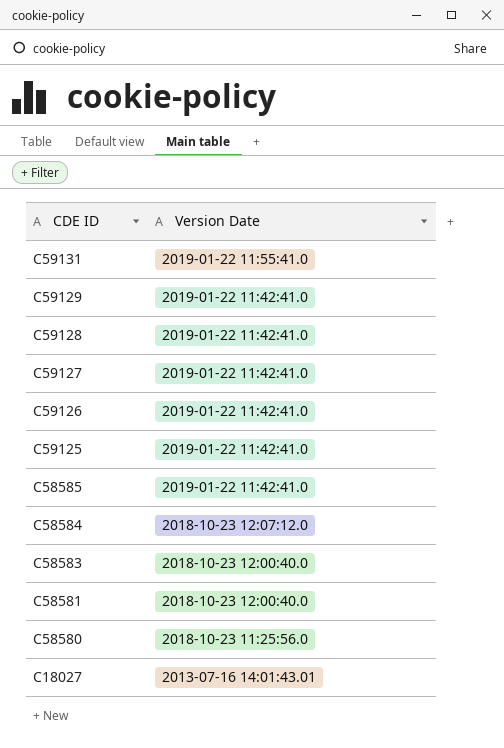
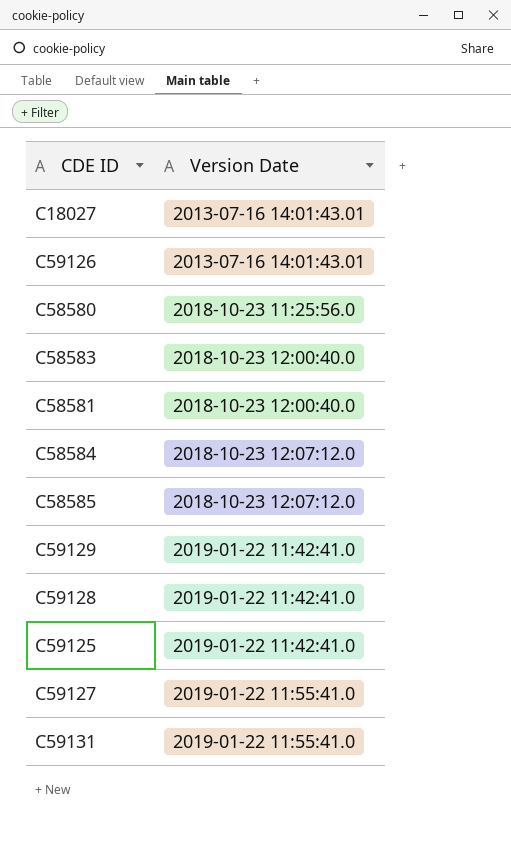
row order: CDE ID descending -> Version Date ascending
C59126 | Version Date: 2019-01-22 11:42:41.0 -> 2013-07-16 14:01:43.01
C58585 | Version Date: 2019-01-22 11:42:41.0 -> 2018-10-23 12:07:12.0
C59127 | Version Date: 2019-01-22 11:42:41.0 -> 2019-01-22 11:55:41.0

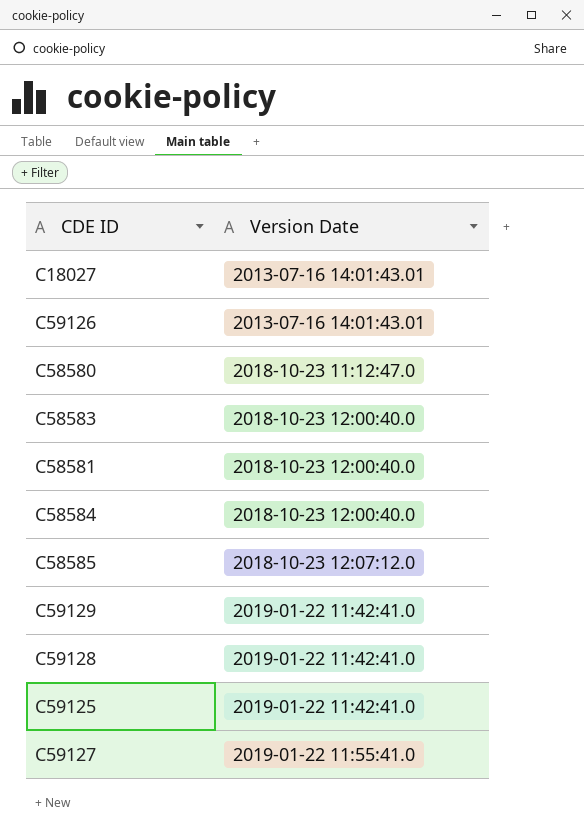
row C59131: 2019-01-22 11:55:41.0 -> none
C58580 | Version Date: 2018-10-23 11:25:56.0 -> 2018-10-23 11:12:47.0
C58584 | Version Date: 2018-10-23 12:07:12.0 -> 2018-10-23 12:00:40.0

